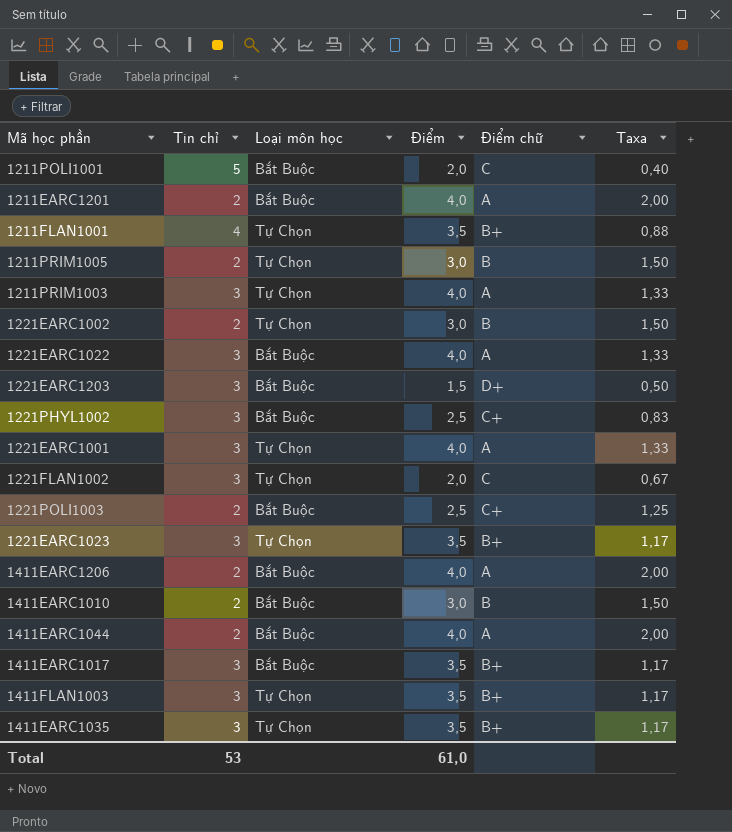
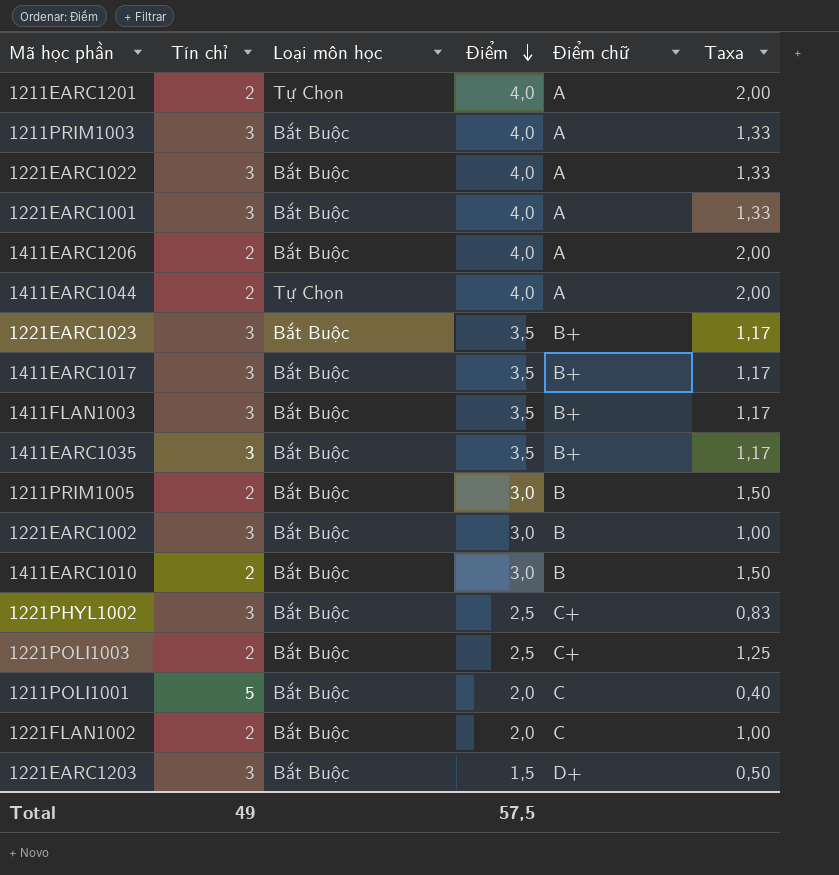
row order: none -> Điểm descending
row 1211FLAN1001: 4 | Tự Chọn | 3,5 | B+ | 0,88 -> none
1211EARC1201 | Loại môn học: Bắt Buộc -> Tự Chọn
1211PRIM1003 | Loại môn học: Tự Chọn -> Bắt Buộc
1221EARC1001 | Loại môn học: Tự Chọn -> Bắt Buộc
1411EARC1044 | Loại môn học: Bắt Buộc -> Tự Chọn
1221EARC1023 | Loại môn học: Tự Chọn -> Bắt Buộc
1411FLAN1003 | Loại môn học: Tự Chọn -> Bắt Buộc
1411EARC1035 | Loại môn học: Tự Chọn -> Bắt Buộc
1211PRIM1005 | Loại môn học: Tự Chọn -> Bắt Buộc
1221EARC1002 | Tín chỉ: 2 -> 3
1221EARC1002 | Loại môn học: Tự Chọn -> Bắt Buộc
1221EARC1002 | Taxa: 1,50 -> 1,00
1221FLAN1002 | Tín chỉ: 3 -> 2
1221FLAN1002 | Loại môn học: Tự Chọn -> Bắt Buộc
1221FLAN1002 | Taxa: 0,67 -> 1,00
Total | Tín chỉ: 53 -> 49
Total | Điểm: 61,0 -> 57,5

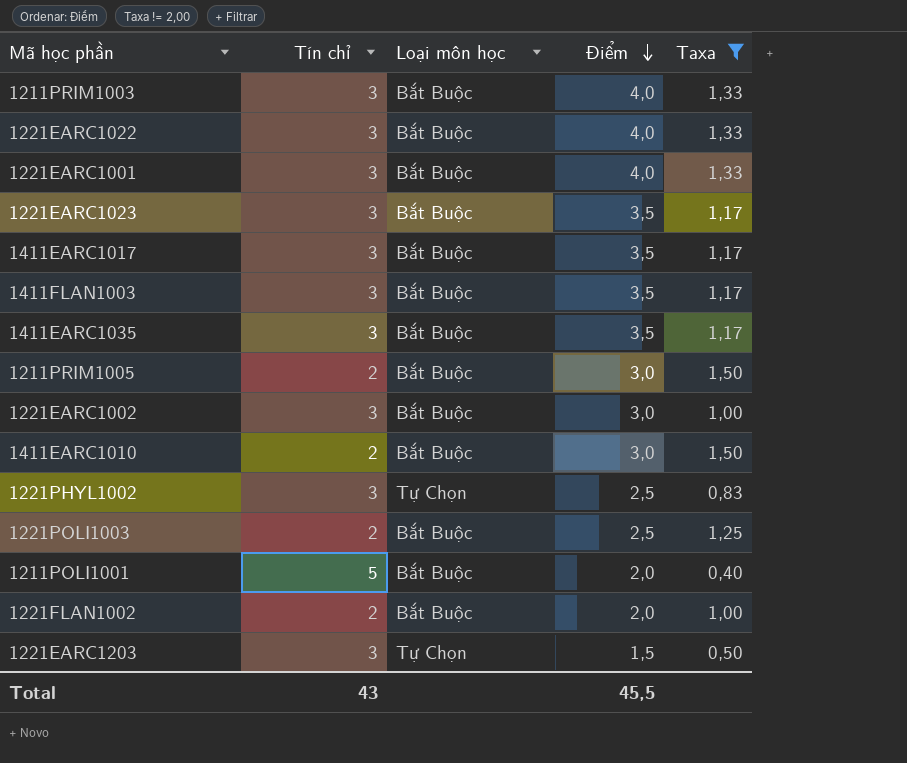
filter: none -> Taxa != 2,00
column Điểm chữ | position: 5 -> none
1221PHYL1002 | Loại môn học: Bắt Buộc -> Tự Chọn
1221EARC1203 | Loại môn học: Bắt Buộc -> Tự Chọn
Total | Tín chỉ: 49 -> 43
Total | Điểm: 57,5 -> 45,5

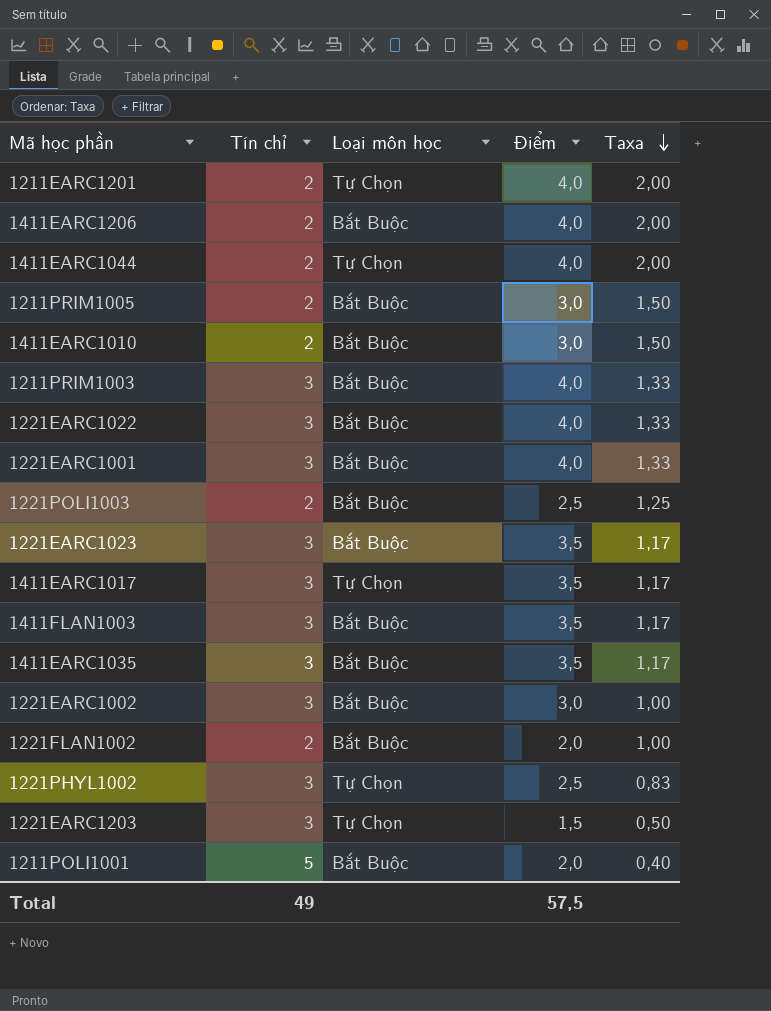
filter: Taxa != 2,00 -> none
row order: Điểm descending -> Taxa descending
1411EARC1017 | Loại môn học: Bắt Buộc -> Tự Chọn
Total | Tín chỉ: 43 -> 49
Total | Điểm: 45,5 -> 57,5

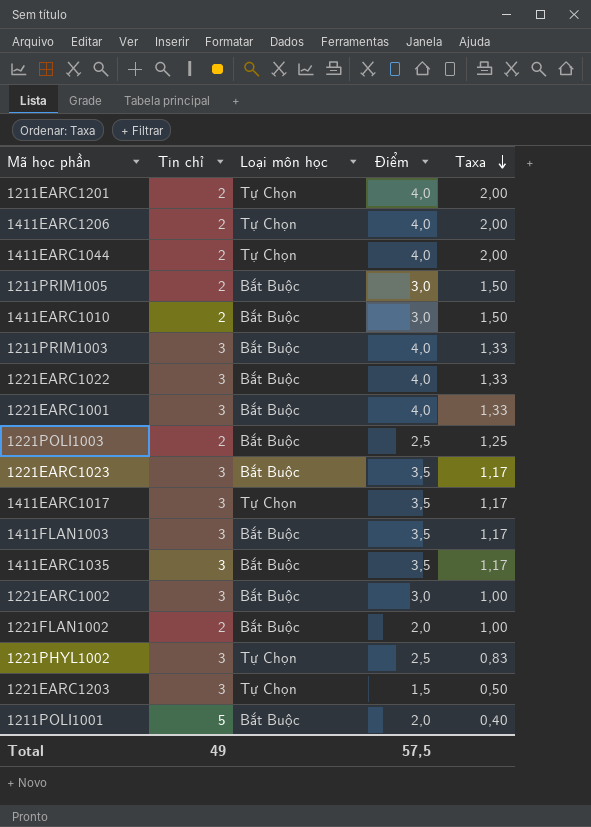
1411EARC1206 | Loại môn học: Bắt Buộc -> Tự Chọn

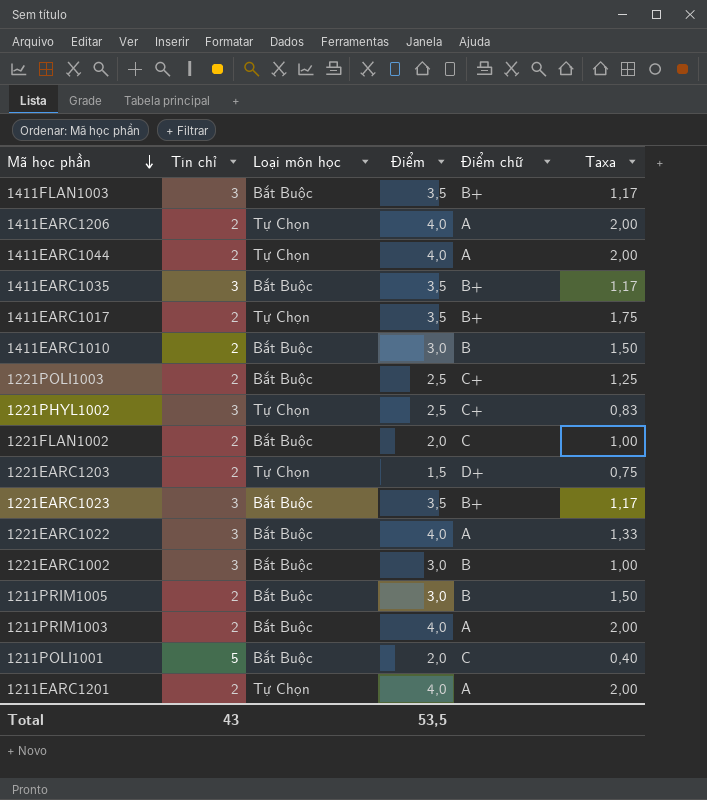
row order: Taxa descending -> Mã học phần descending
column Điểm chữ | position: none -> 5
row 1221EARC1001: 3 | Bắt Buộc | 4,0 | 1,33 -> none
1411EARC1017 | Tín chỉ: 3 -> 2
1411EARC1017 | Taxa: 1,17 -> 1,75
1221EARC1203 | Tín chỉ: 3 -> 2
1221EARC1203 | Taxa: 0,50 -> 0,75
1211PRIM1003 | Tín chỉ: 3 -> 2
1211PRIM1003 | Taxa: 1,33 -> 2,00
Total | Tín chỉ: 49 -> 43
Total | Điểm: 57,5 -> 53,5

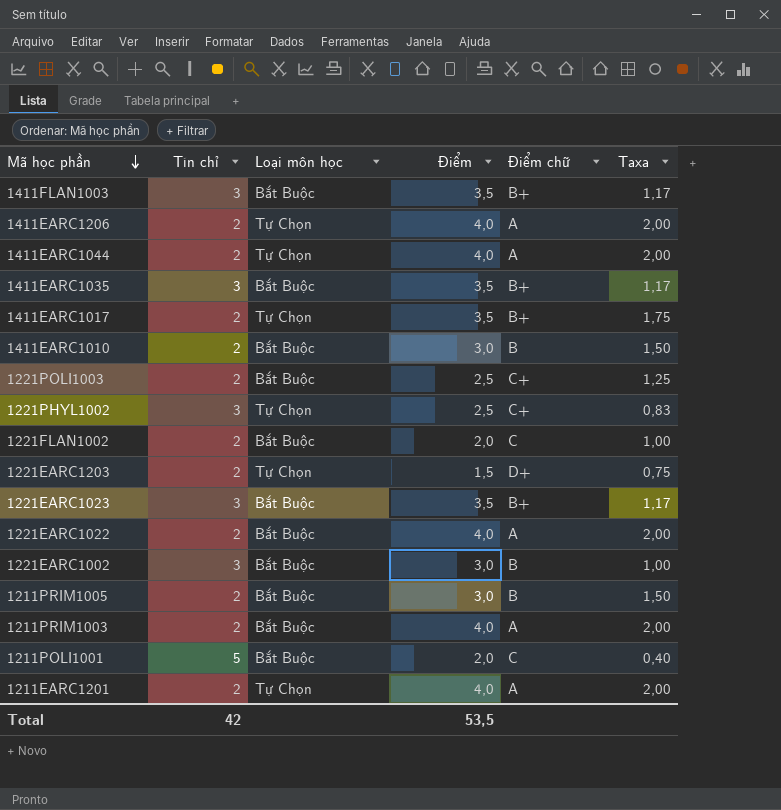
1221EARC1022 | Tín chỉ: 3 -> 2
1221EARC1022 | Taxa: 1,33 -> 2,00
Total | Tín chỉ: 43 -> 42

